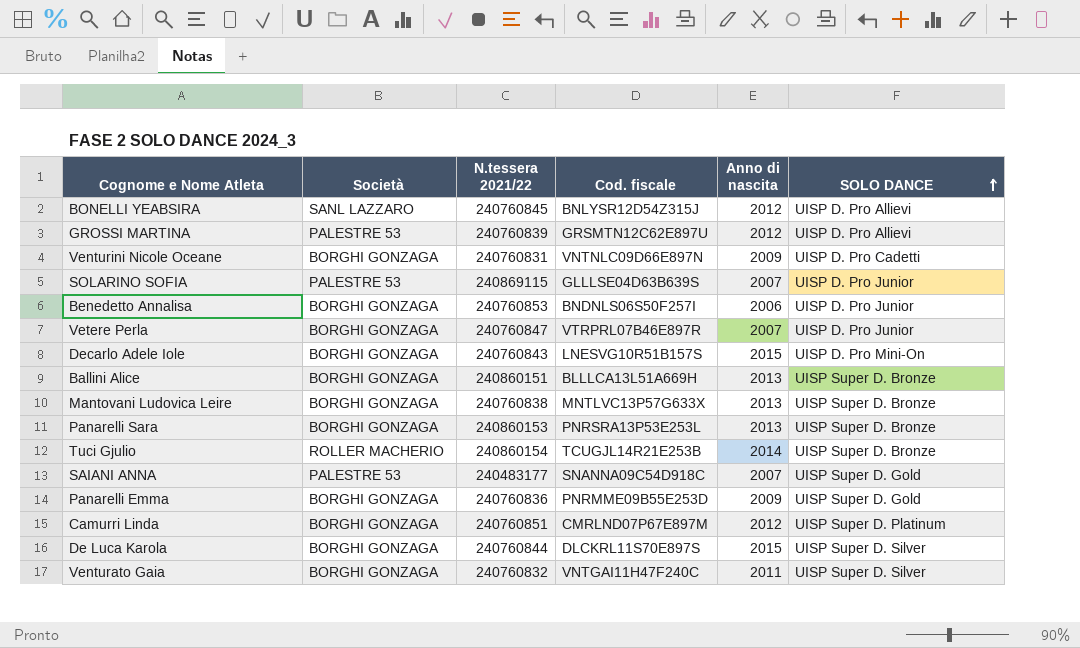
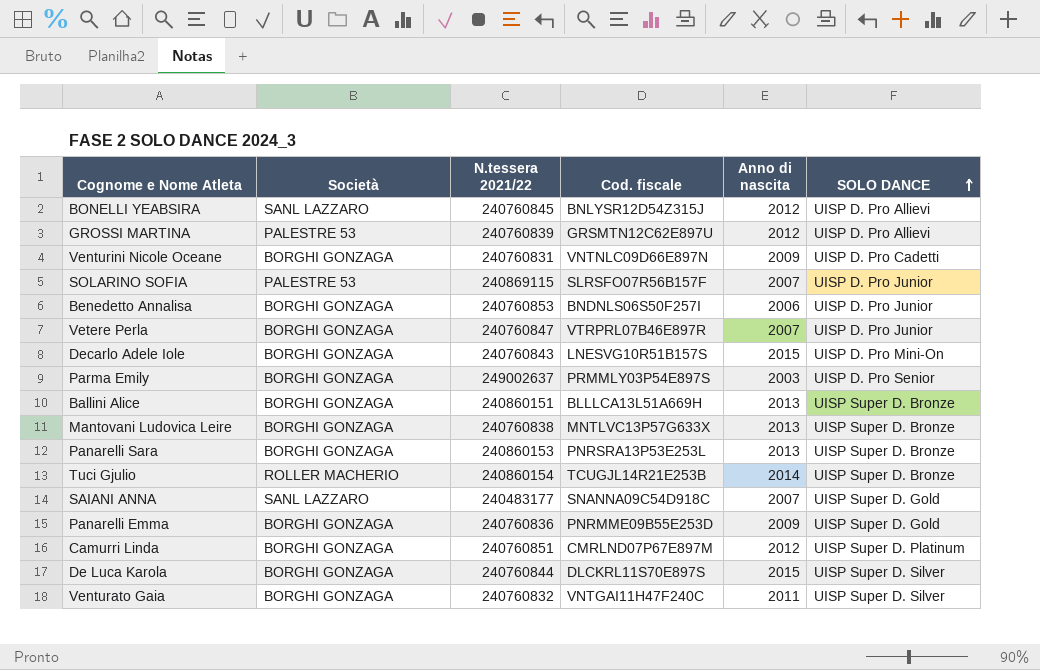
SOLARINO SOFIA | Cod. fiscale: GLLLSE04D63B639S -> SLRSFO07R56B157F
row Parma Emily: none -> BORGHI GONZAGA | 249002637 | PRMMLY03P54E897S | 2003 | UISP D. Pro Senior
SAIANI ANNA | Società: PALESTRE 53 -> SANL LAZZARO

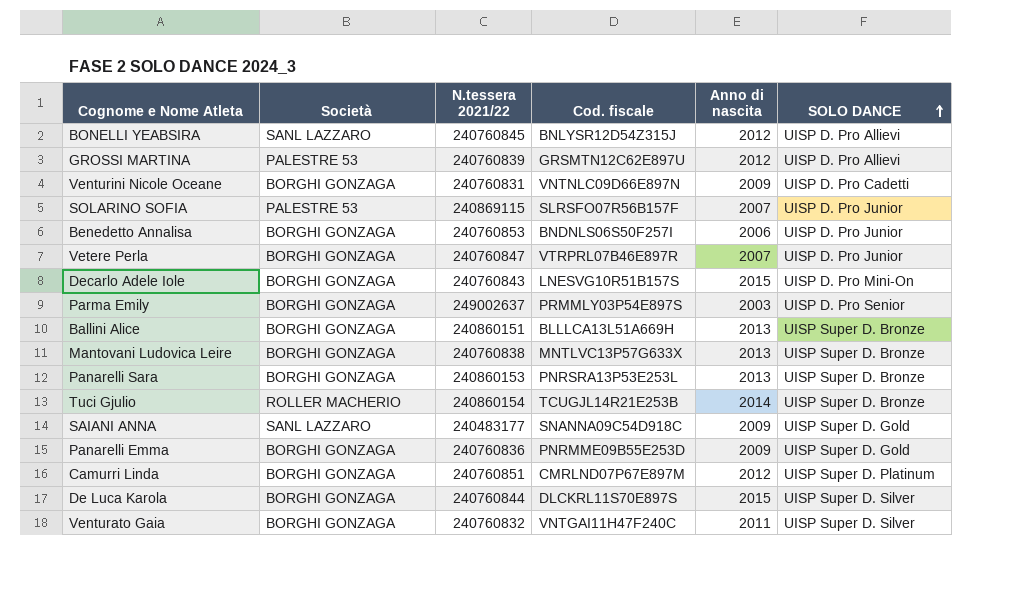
SAIANI ANNA | Anno di nascita: 2007 -> 2009

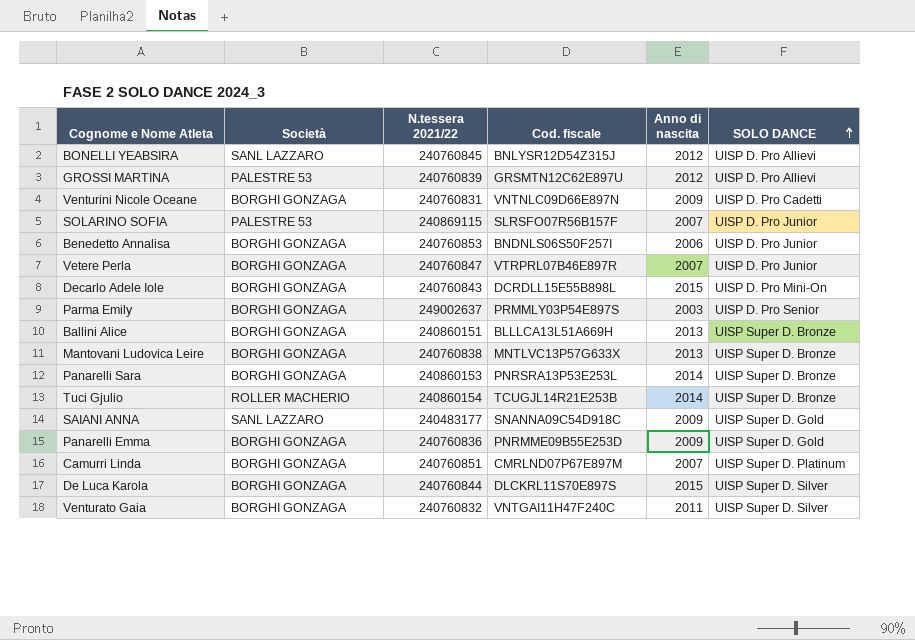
Decarlo Adele Iole | Cod. fiscale: LNESVG10R51B157S -> DCRDLL15E55B898L
Panarelli Sara | Anno di nascita: 2013 -> 2014
Camurri Linda | Anno di nascita: 2012 -> 2007

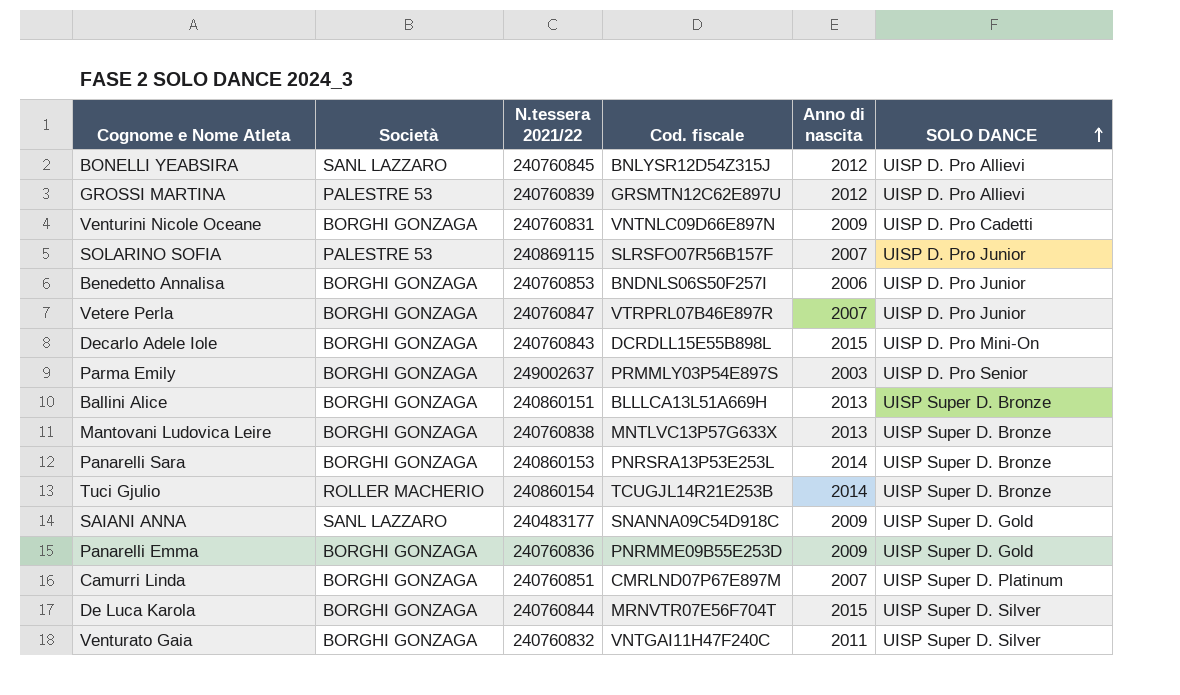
De Luca Karola | Cod. fiscale: DLCKRL11S70E897S -> MRNVTR07E56F704T

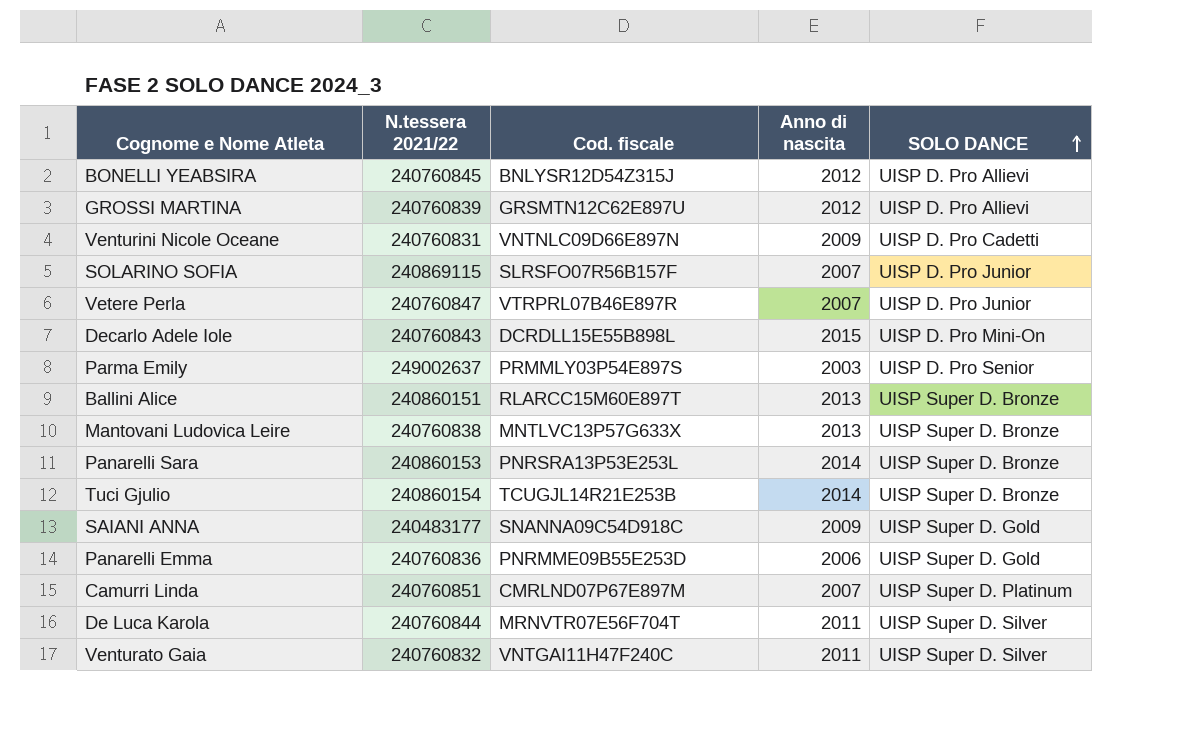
column Società | position: 2 -> none
row Benedetto Annalisa: BORGHI GONZAGA | 240760853 | BNDNLS06S50F257I | 2006 | UISP D. Pro Junior -> none
Ballini Alice | Cod. fiscale: BLLLCA13L51A669H -> RLARCC15M60E897T
Panarelli Emma | Anno di nascita: 2009 -> 2006
De Luca Karola | Anno di nascita: 2015 -> 2011

